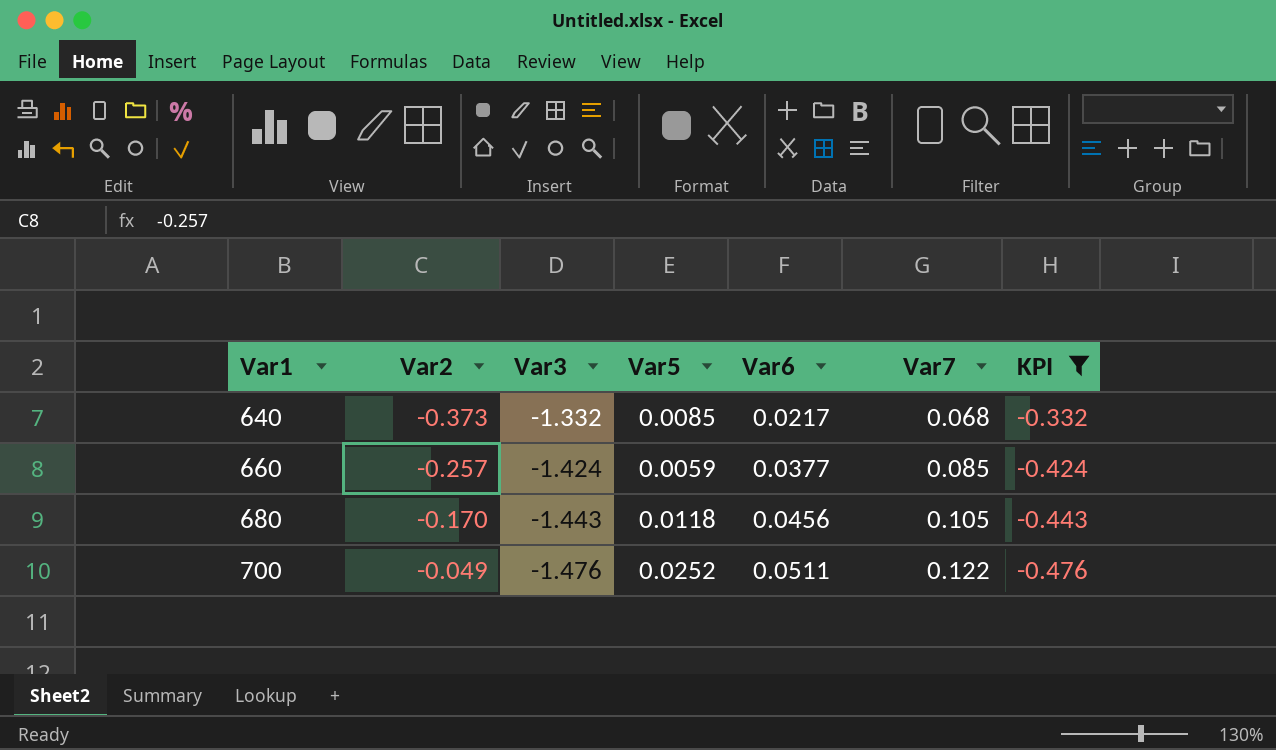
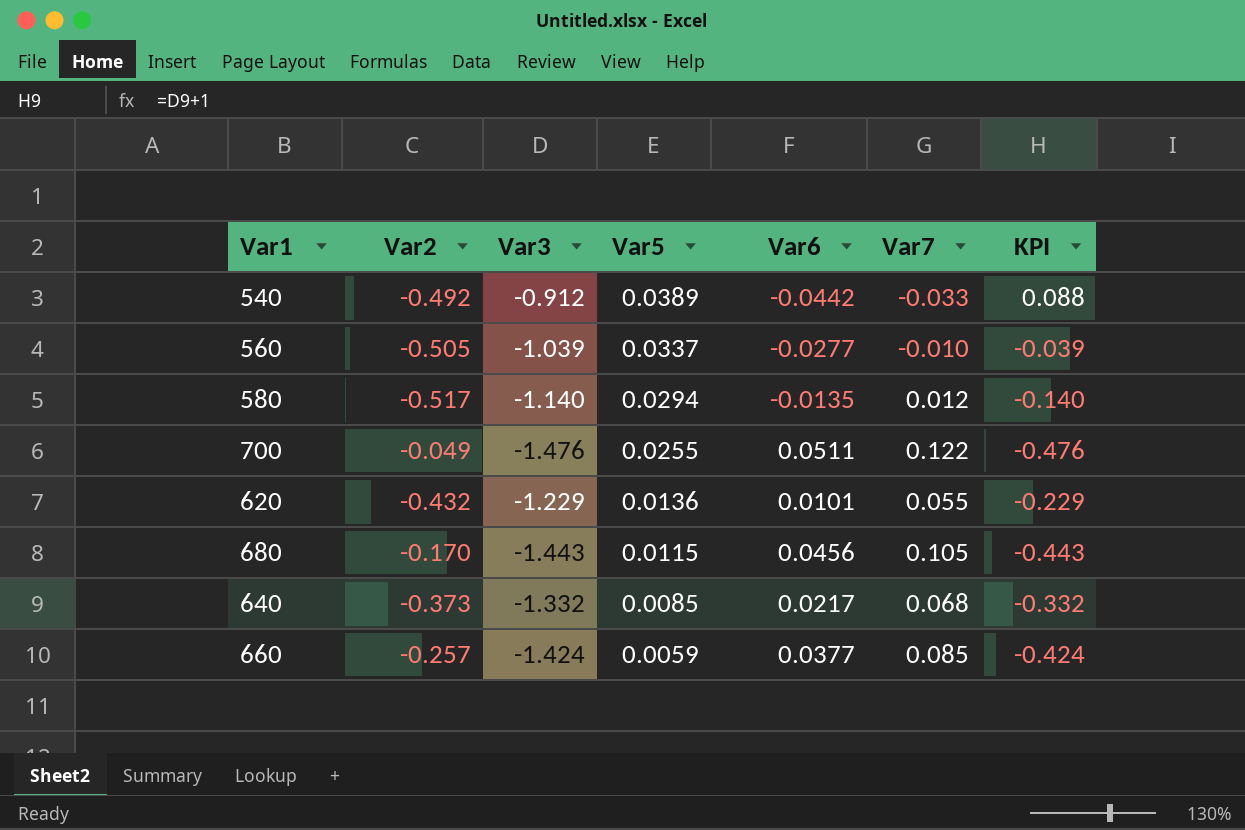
filter: KPI <= -0.332 -> none
row order: Var1 ascending -> Var5 descending
700 | Var5: 0.0252 -> 0.0255
680 | Var5: 0.0118 -> 0.0115

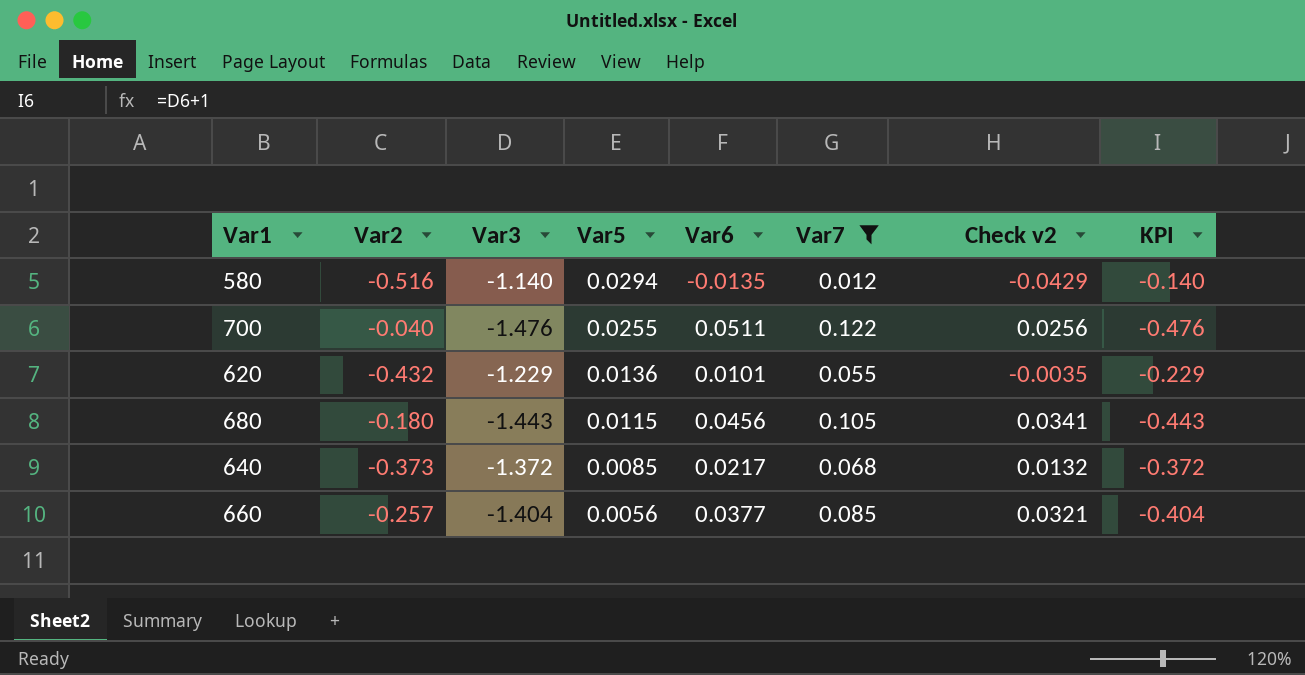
filter: none -> Var7 >= 0.012
column Check v2 | formula: none -> [Var6] - [Var5]
580 | Var2: -0.517 -> -0.516
700 | Var2: -0.049 -> -0.040
680 | Var2: -0.170 -> -0.180
640 | Var3: -1.332 -> -1.372
640 | KPI: -0.332 -> -0.372
660 | Var3: -1.424 -> -1.404
660 | Var5: 0.0059 -> 0.0056
660 | KPI: -0.424 -> -0.404

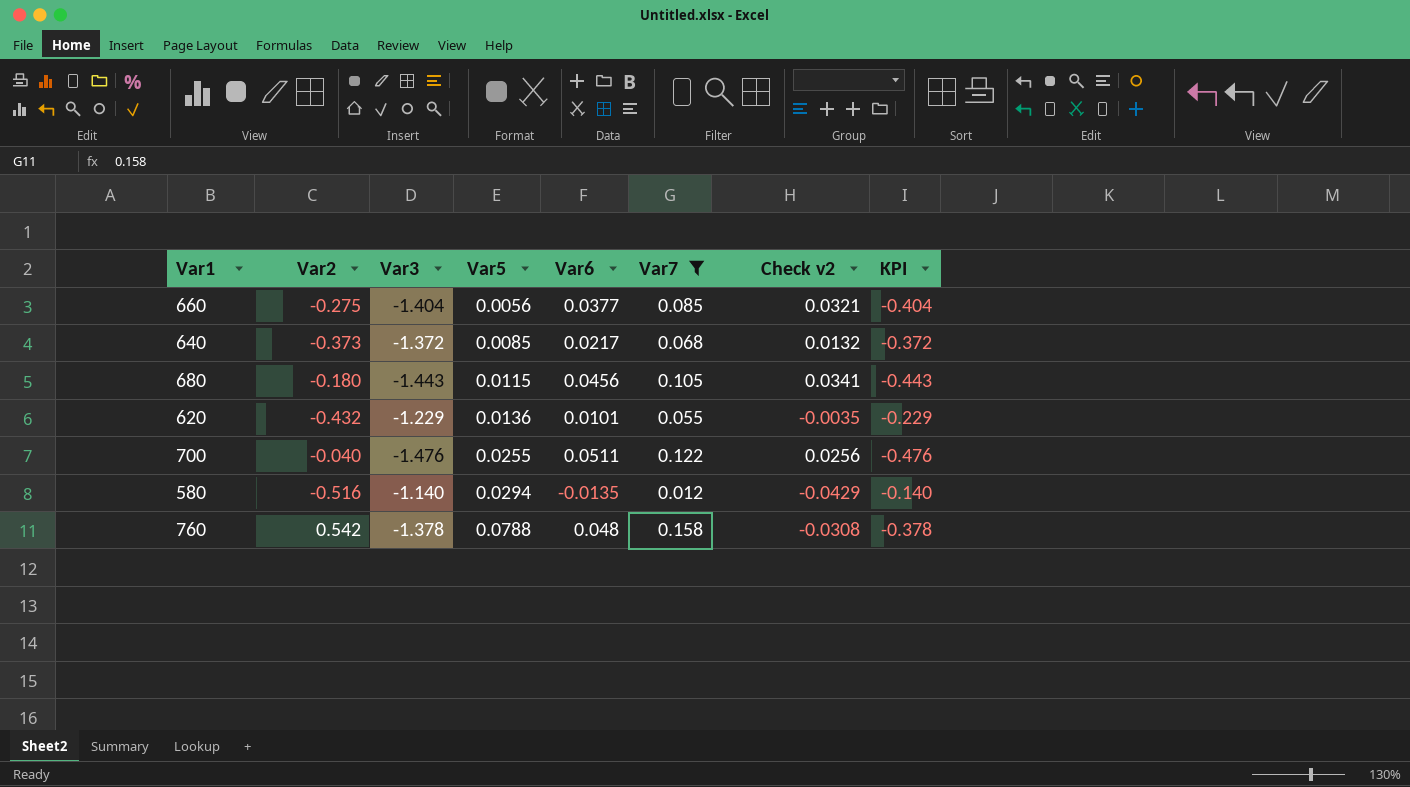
row order: Var5 descending -> Var5 ascending
660 | Var2: -0.257 -> -0.275
row 760: none -> 0.542 | -1.378 | 0.0788 | 0.048 | 0.158 | -0.0308 | -0.378

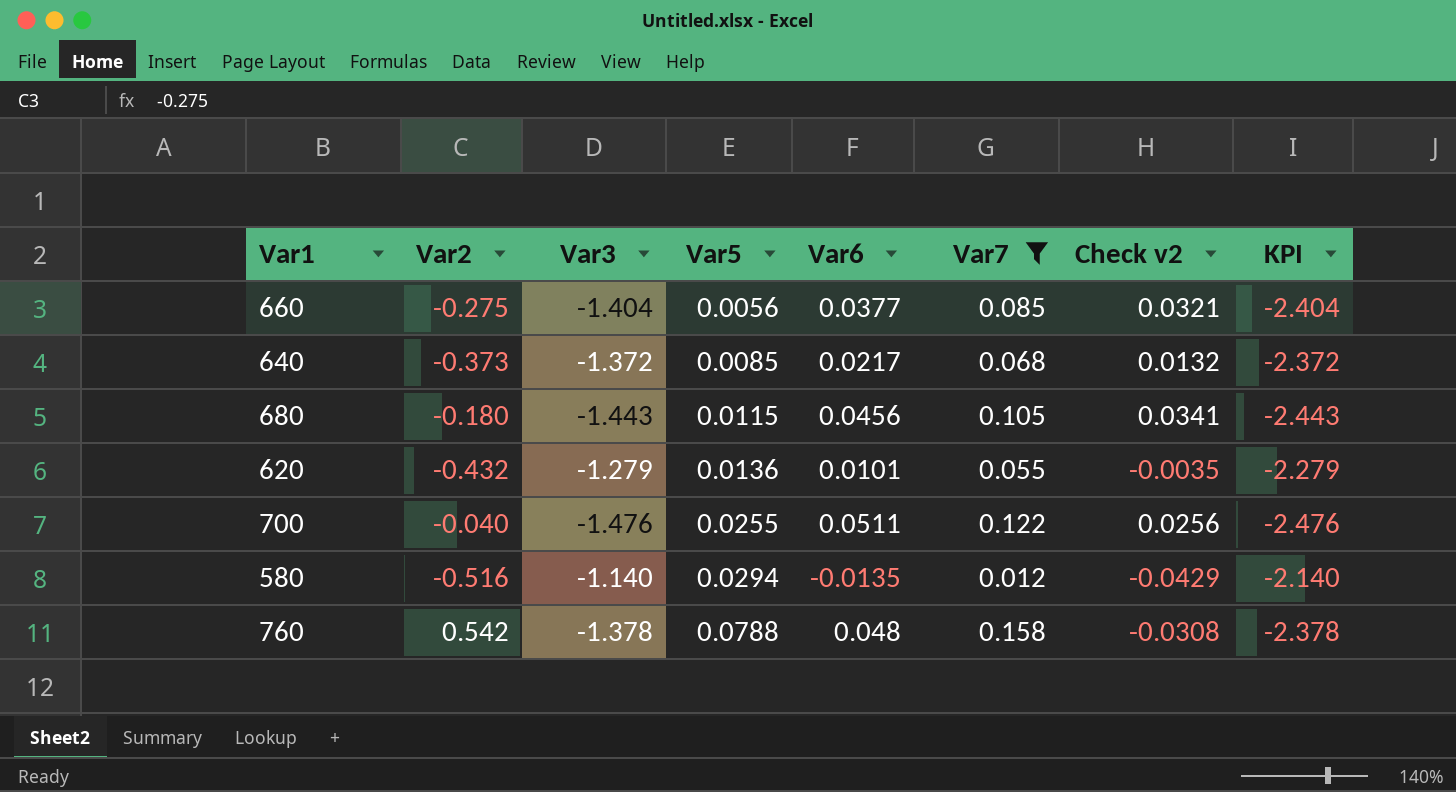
column KPI | formula: [Var3] + 1 -> [Var3] - 1
620 | Var3: -1.229 -> -1.279

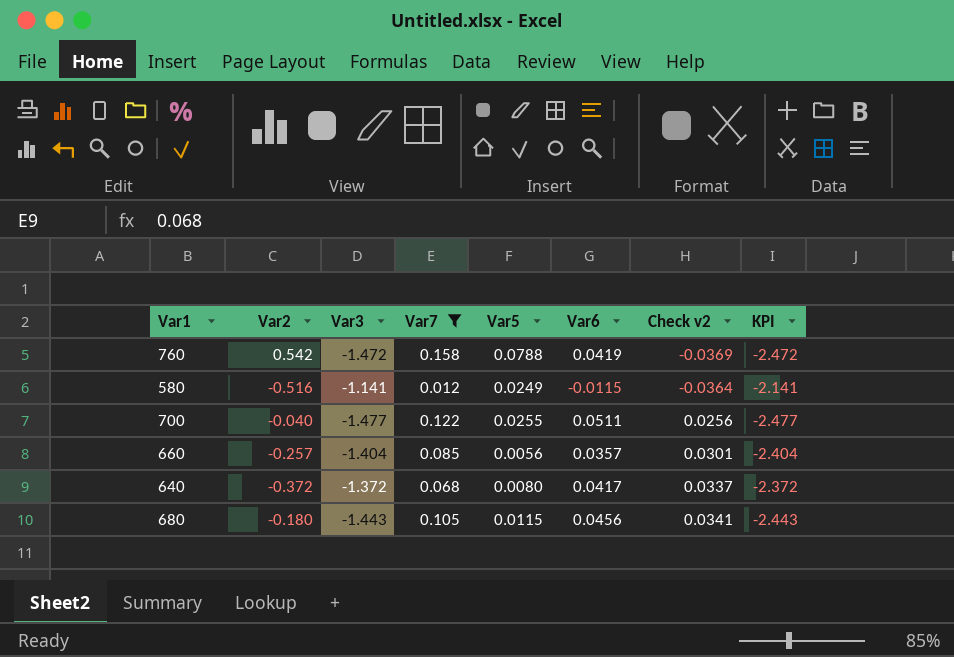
row order: Var5 ascending -> Check v2 ascending
column Var7 | position: 6 -> 4
row 620: -0.432 | -1.279 | 0.0136 | 0.0101 | 0.055 | -0.0035 | -2.279 -> none
760 | Var3: -1.378 -> -1.472
760 | Var6: 0.048 -> 0.0419
760 | Check v2: -0.0308 -> -0.0369
760 | KPI: -2.378 -> -2.472
580 | Var3: -1.140 -> -1.141
580 | Var5: 0.0294 -> 0.0249
580 | Var6: -0.0135 -> -0.0115
580 | Check v2: -0.0429 -> -0.0364
580 | KPI: -2.140 -> -2.141
700 | Var3: -1.476 -> -1.477
700 | KPI: -2.476 -> -2.477
660 | Var2: -0.275 -> -0.257
660 | Var6: 0.0377 -> 0.0357
660 | Check v2: 0.0321 -> 0.0301
640 | Var2: -0.373 -> -0.372
640 | Var5: 0.0085 -> 0.0080
640 | Var6: 0.0217 -> 0.0417
640 | Check v2: 0.0132 -> 0.0337

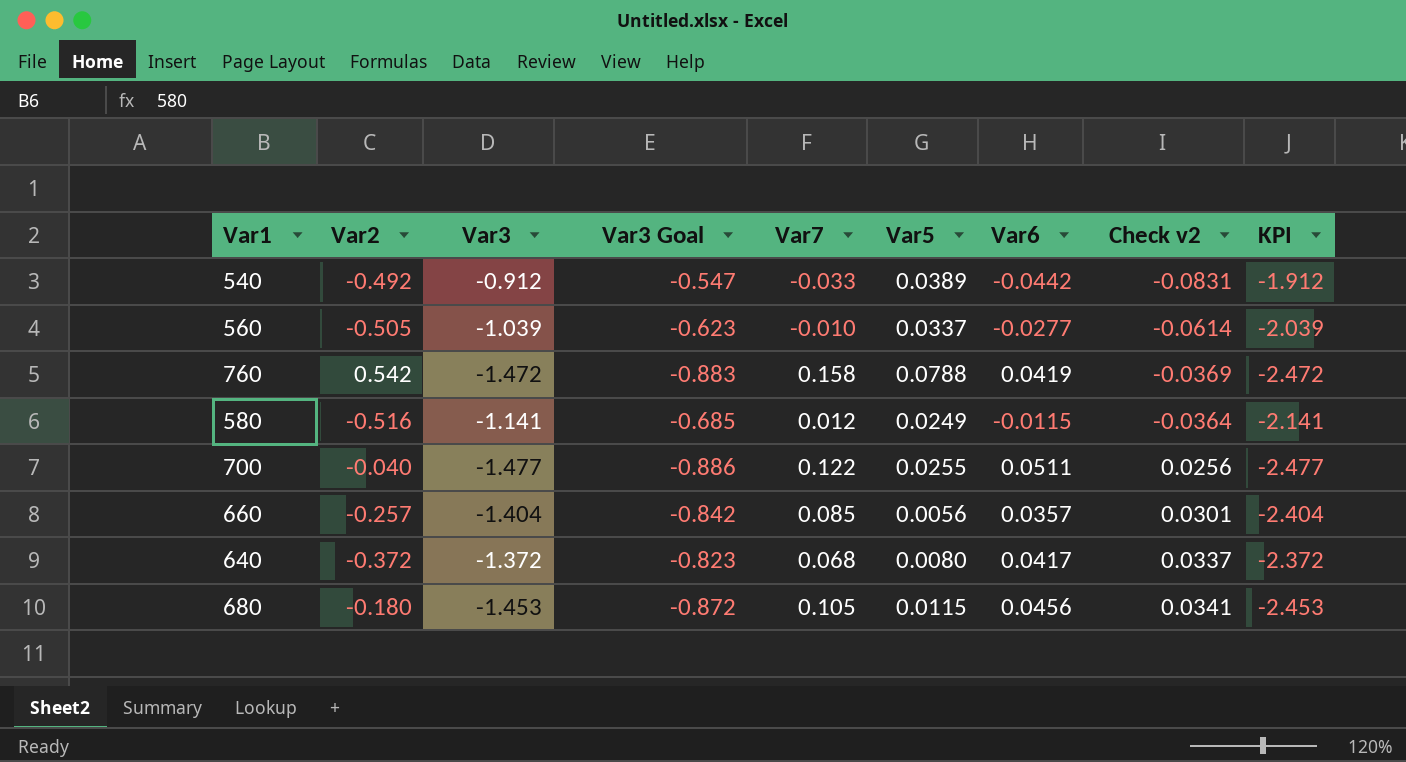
filter: Var7 >= 0.012 -> none
column Var3 Goal | formula: none -> [Var3] * 0.6
680 | Var3: -1.443 -> -1.453
680 | KPI: -2.443 -> -2.453

